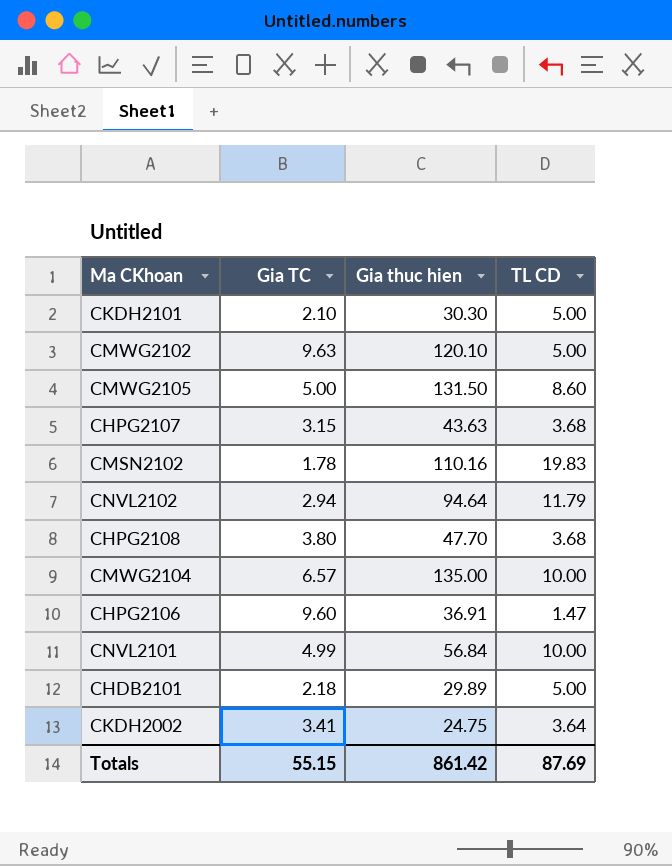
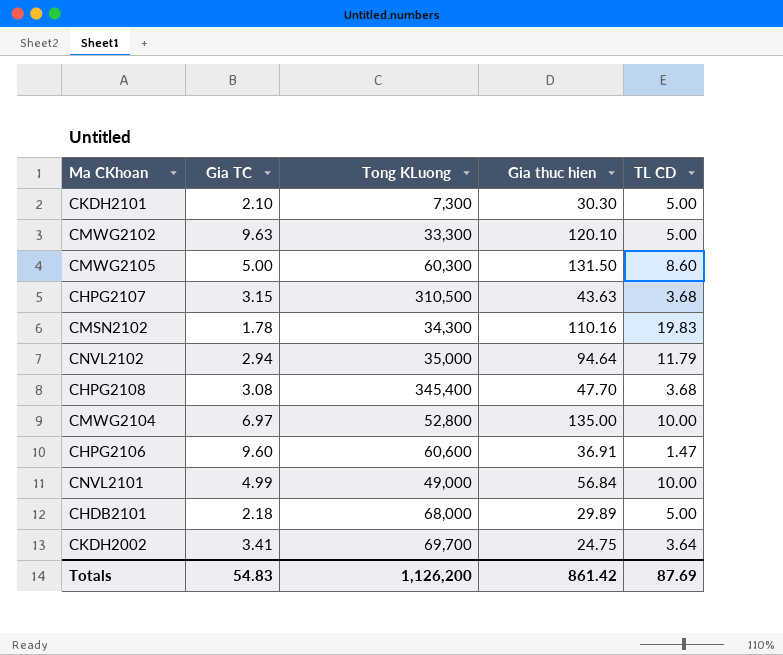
column Tong KLuong | position: none -> 3
CHPG2108 | Gia TC: 3.80 -> 3.08
CMWG2104 | Gia TC: 6.57 -> 6.97
Totals | Gia TC: 55.15 -> 54.83

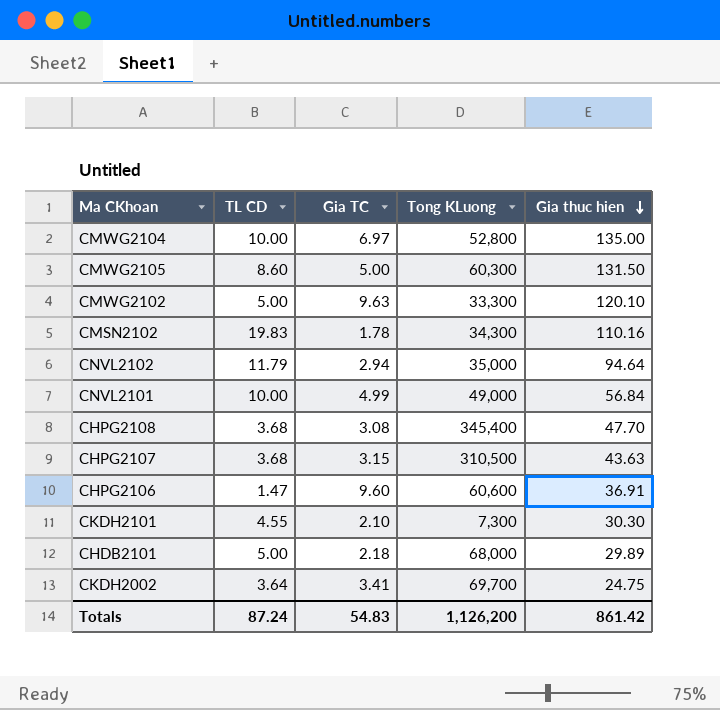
row order: none -> Gia thuc hien descending
column TL CD | position: 5 -> 2
CKDH2101 | TL CD: 5.00 -> 4.55
Totals | TL CD: 87.69 -> 87.24

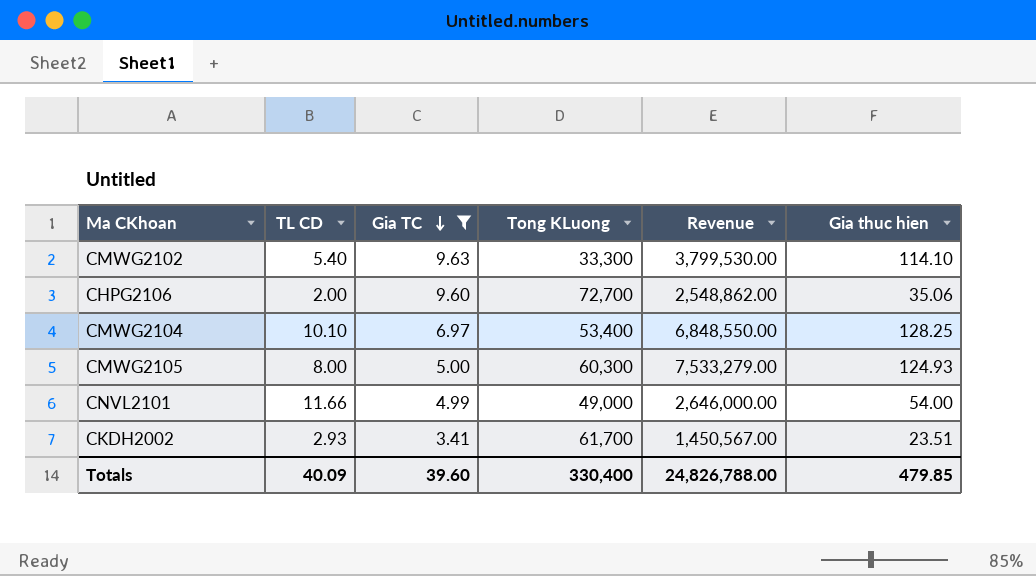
filter: none -> Gia TC >= 3.41
row order: Gia thuc hien descending -> Gia TC descending
column Revenue | formula: none -> [Tong KLuong] * [Gia thuc hien]
CMWG2102 | TL CD: 5.00 -> 5.40
CMWG2102 | Gia thuc hien: 120.10 -> 114.10
CHPG2106 | TL CD: 1.47 -> 2.00
CHPG2106 | Tong KLuong: 60,600 -> 72,700
CHPG2106 | Gia thuc hien: 36.91 -> 35.06
CMWG2104 | TL CD: 10.00 -> 10.10
CMWG2104 | Tong KLuong: 52,800 -> 53,400
CMWG2104 | Gia thuc hien: 135.00 -> 128.25
CMWG2105 | TL CD: 8.60 -> 8.00
CMWG2105 | Gia thuc hien: 131.50 -> 124.93
CNVL2101 | TL CD: 10.00 -> 11.66
CNVL2101 | Gia thuc hien: 56.84 -> 54.00
CKDH2002 | TL CD: 3.64 -> 2.93
CKDH2002 | Tong KLuong: 69,700 -> 61,700
CKDH2002 | Gia thuc hien: 24.75 -> 23.51
Totals | TL CD: 87.24 -> 40.09
Totals | Gia TC: 54.83 -> 39.60
Totals | Tong KLuong: 1,126,200 -> 330,400
Totals | Gia thuc hien: 861.42 -> 479.85

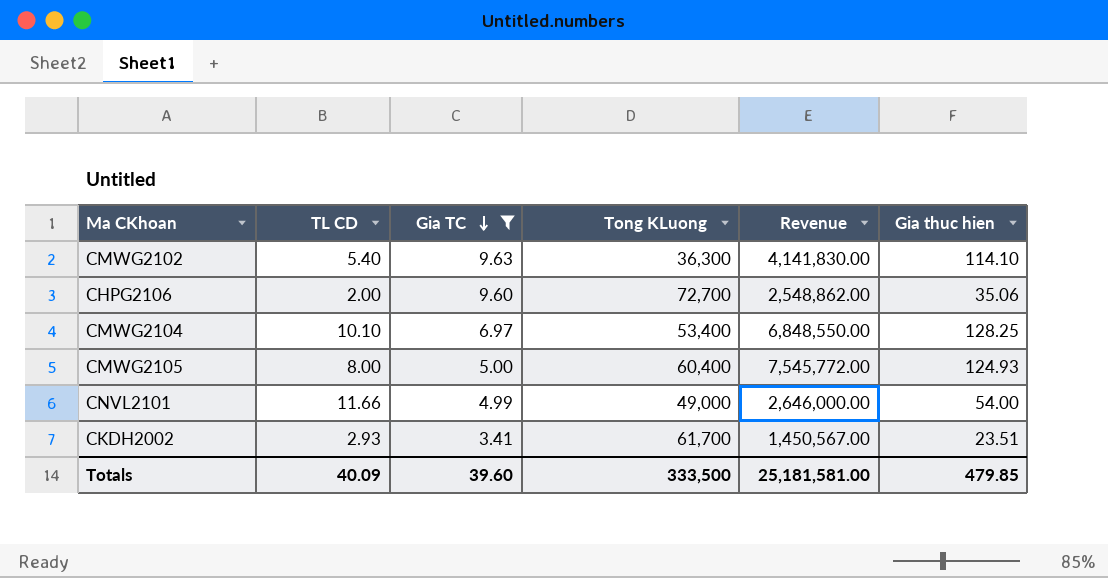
CMWG2102 | Tong KLuong: 33,300 -> 36,300
CMWG2102 | Revenue: 3,799,530.00 -> 4,141,830.00
CMWG2105 | Tong KLuong: 60,300 -> 60,400
CMWG2105 | Revenue: 7,533,279.00 -> 7,545,772.00
Totals | Tong KLuong: 330,400 -> 333,500
Totals | Revenue: 24,826,788.00 -> 25,181,581.00

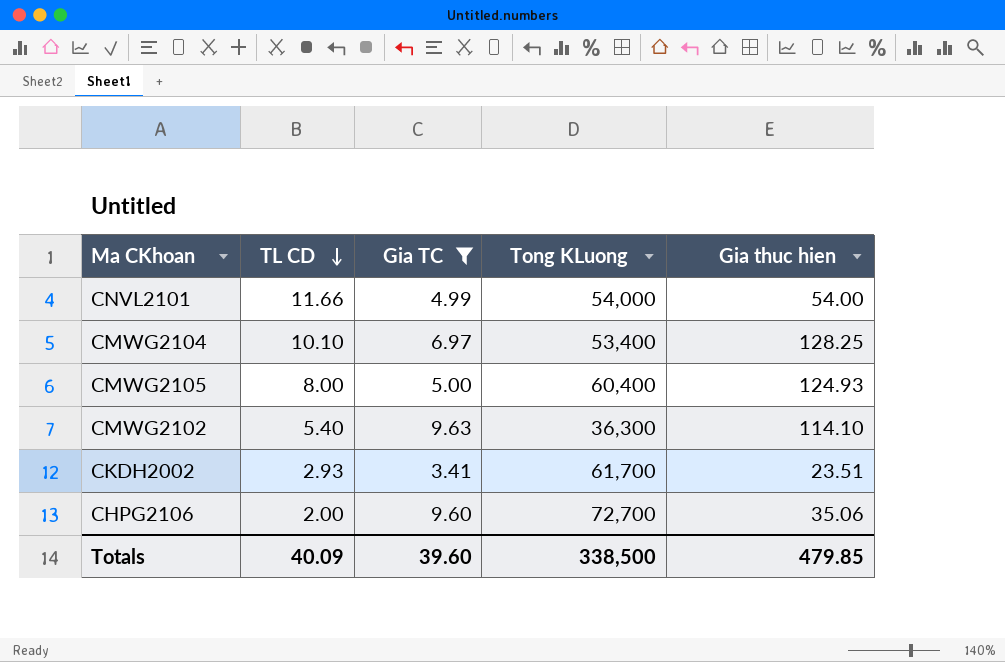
row order: Gia TC descending -> TL CD descending
column Revenue | formula: [Tong KLuong] * [Gia thuc hien] -> none
CNVL2101 | Tong KLuong: 49,000 -> 54,000
Totals | Tong KLuong: 333,500 -> 338,500

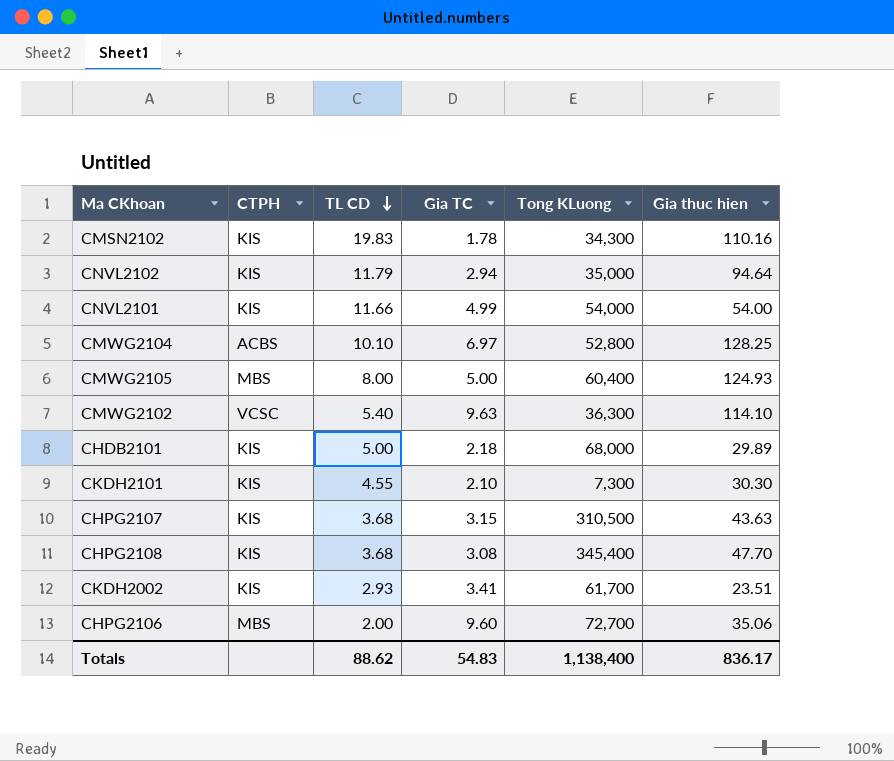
filter: Gia TC >= 3.41 -> none
column CTPH | position: none -> 2
CMWG2104 | Tong KLuong: 53,400 -> 52,800
Totals | TL CD: 40.09 -> 88.62
Totals | Gia TC: 39.60 -> 54.83
Totals | Tong KLuong: 338,500 -> 1,138,400
Totals | Gia thuc hien: 479.85 -> 836.17

